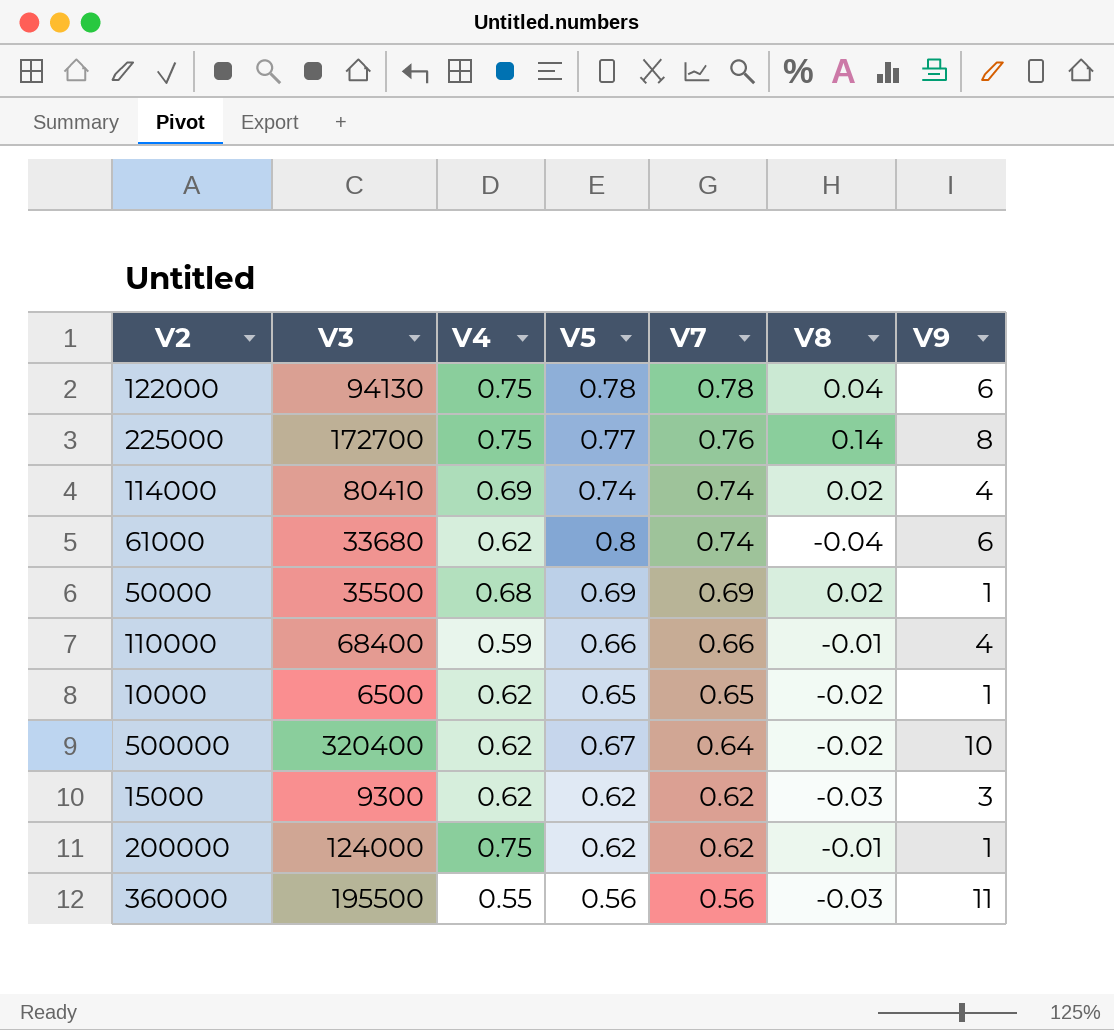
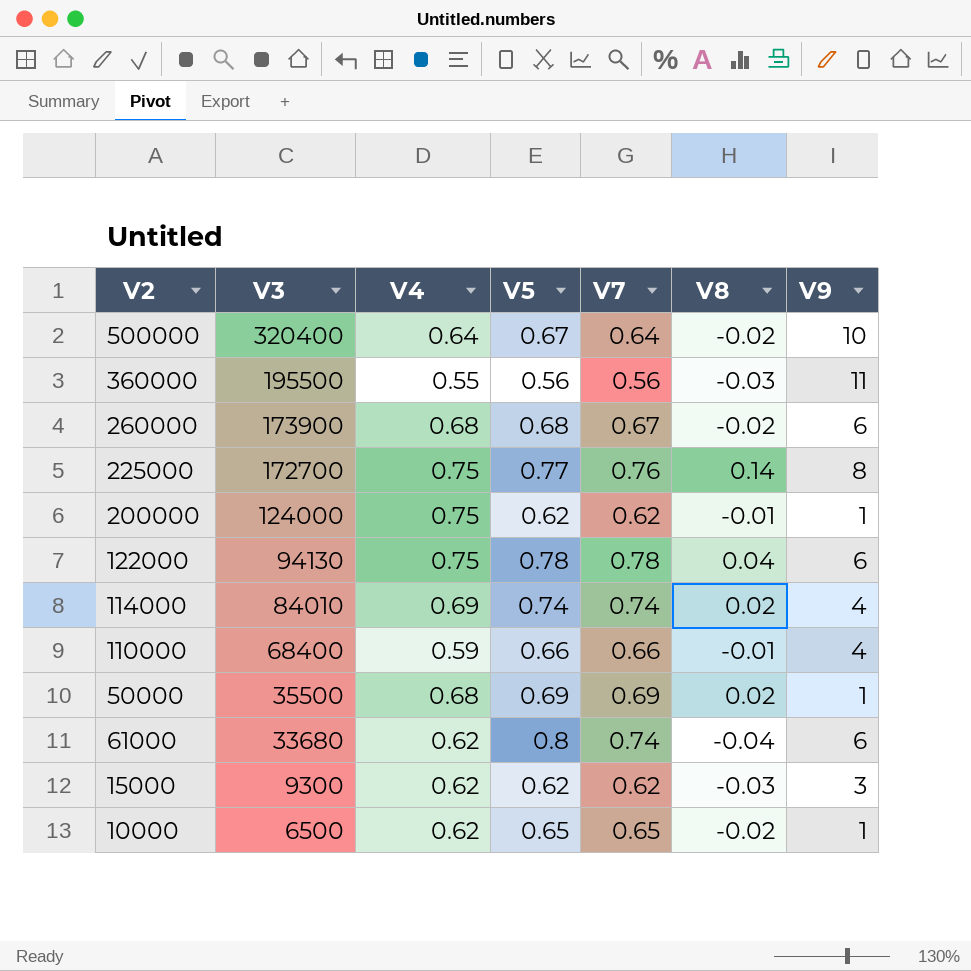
row order: V7 descending -> V3 descending
500000 | V4: 0.62 -> 0.64
row 260000: none -> 173900 | 0.68 | 0.68 | 0.67 | -0.02 | 6
114000 | V3: 80410 -> 84010

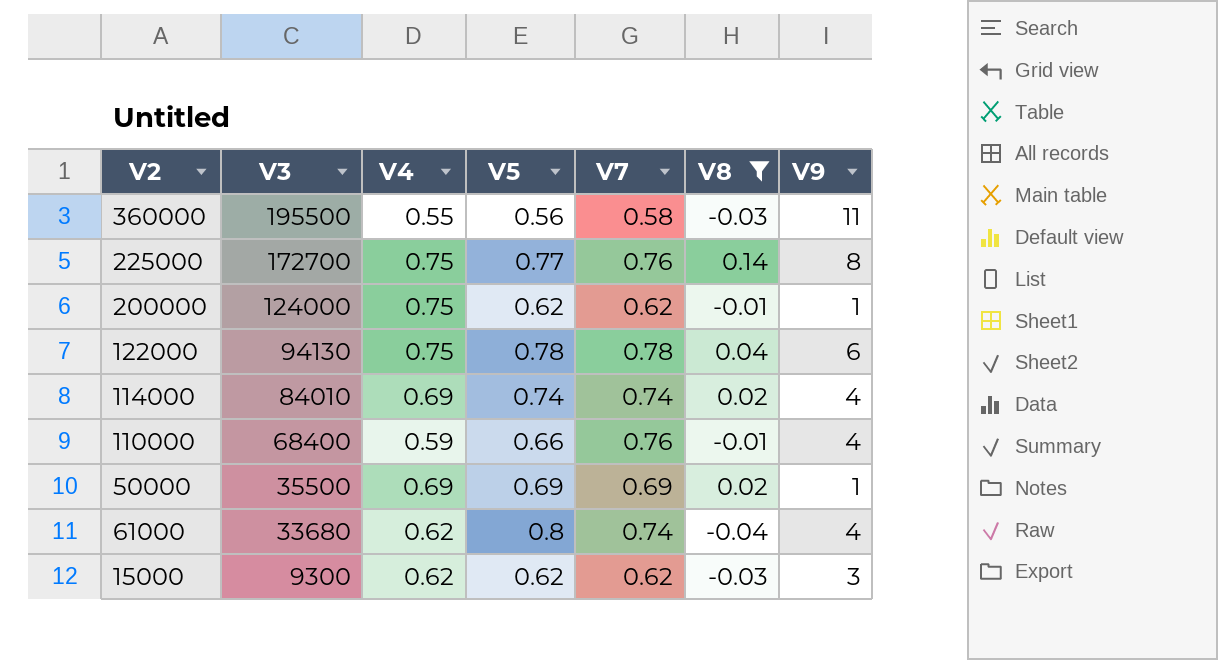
filter: none -> V8 != -0.02
360000 | V7: 0.56 -> 0.58
110000 | V7: 0.66 -> 0.76
50000 | V4: 0.68 -> 0.69
61000 | V9: 6 -> 4

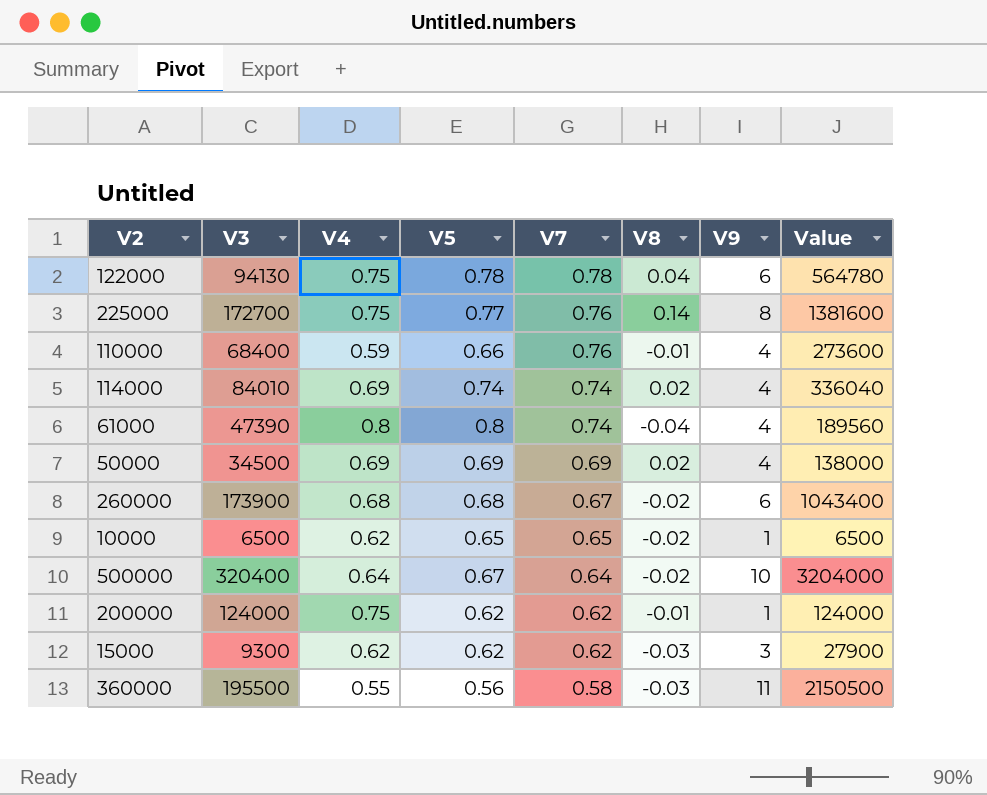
filter: V8 != -0.02 -> none
row order: V3 descending -> V7 descending
column Value | formula: none -> [V3] * [V9]
61000 | V3: 33680 -> 47390
61000 | V4: 0.62 -> 0.8
50000 | V3: 35500 -> 34500
50000 | V9: 1 -> 4

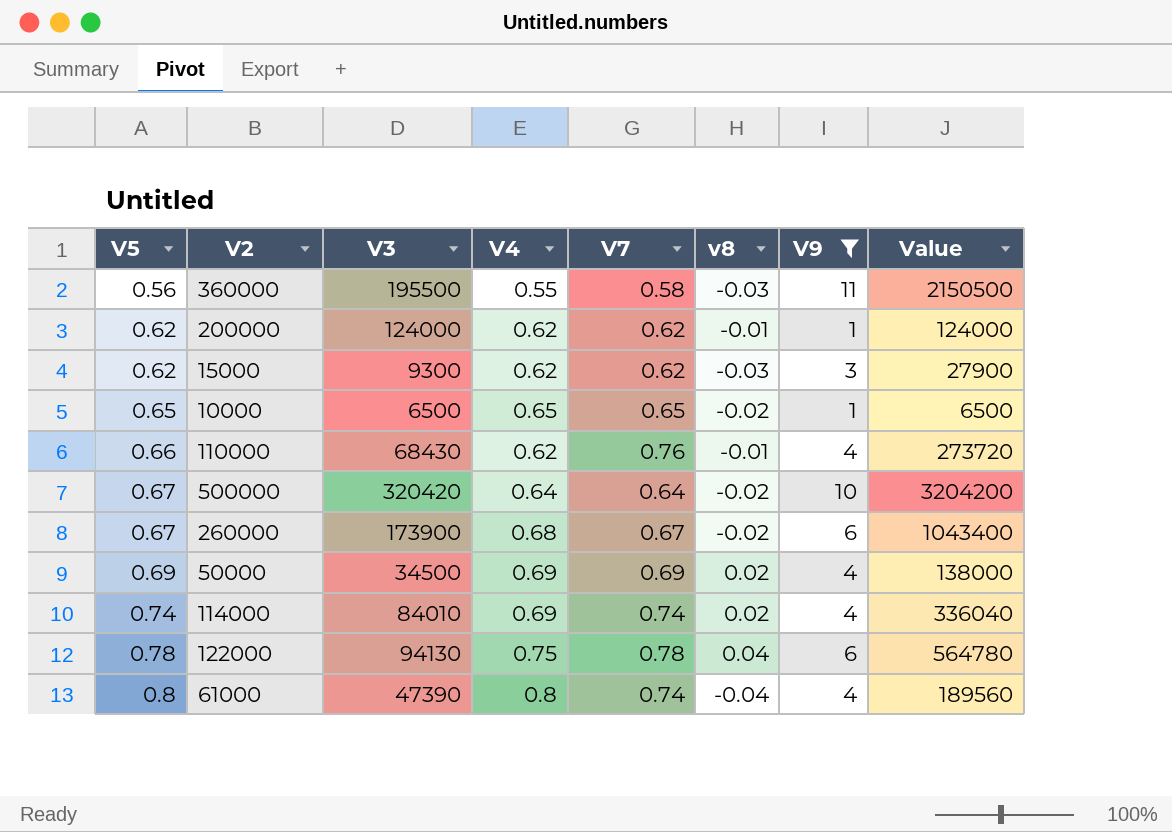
filter: none -> V9 != 8
row order: V7 descending -> V5 ascending
column V5 | position: 4 -> 1
column name: V8 -> v8
200000 | V4: 0.75 -> 0.62
10000 | V4: 0.62 -> 0.65
110000 | V3: 68400 -> 68430
110000 | V4: 0.59 -> 0.62
110000 | Value: 273600 -> 273720
500000 | V3: 320400 -> 320420
500000 | Value: 3204000 -> 3204200
260000 | V5: 0.68 -> 0.67

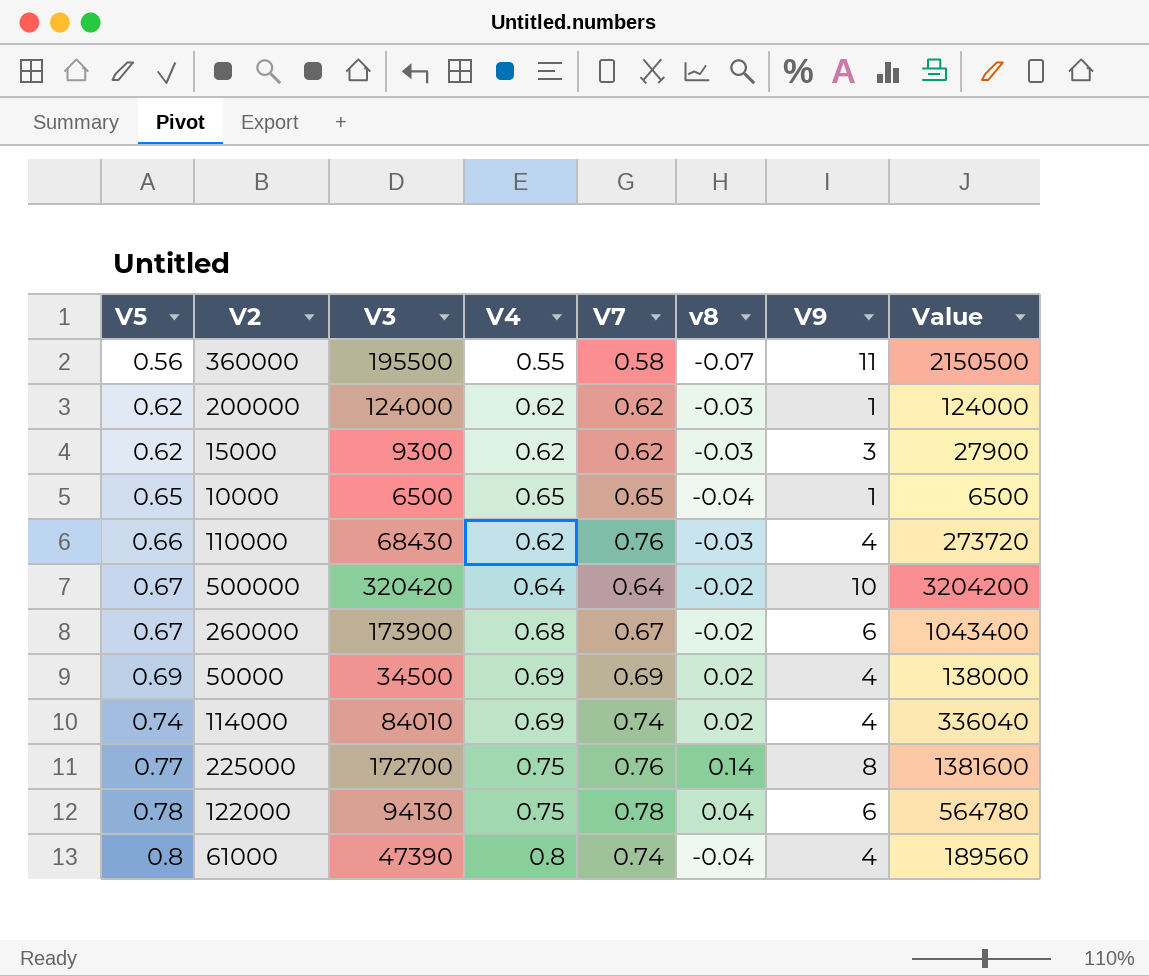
filter: V9 != 8 -> none
360000 | v8: -0.03 -> -0.07
200000 | v8: -0.01 -> -0.03
10000 | v8: -0.02 -> -0.04
110000 | v8: -0.01 -> -0.03

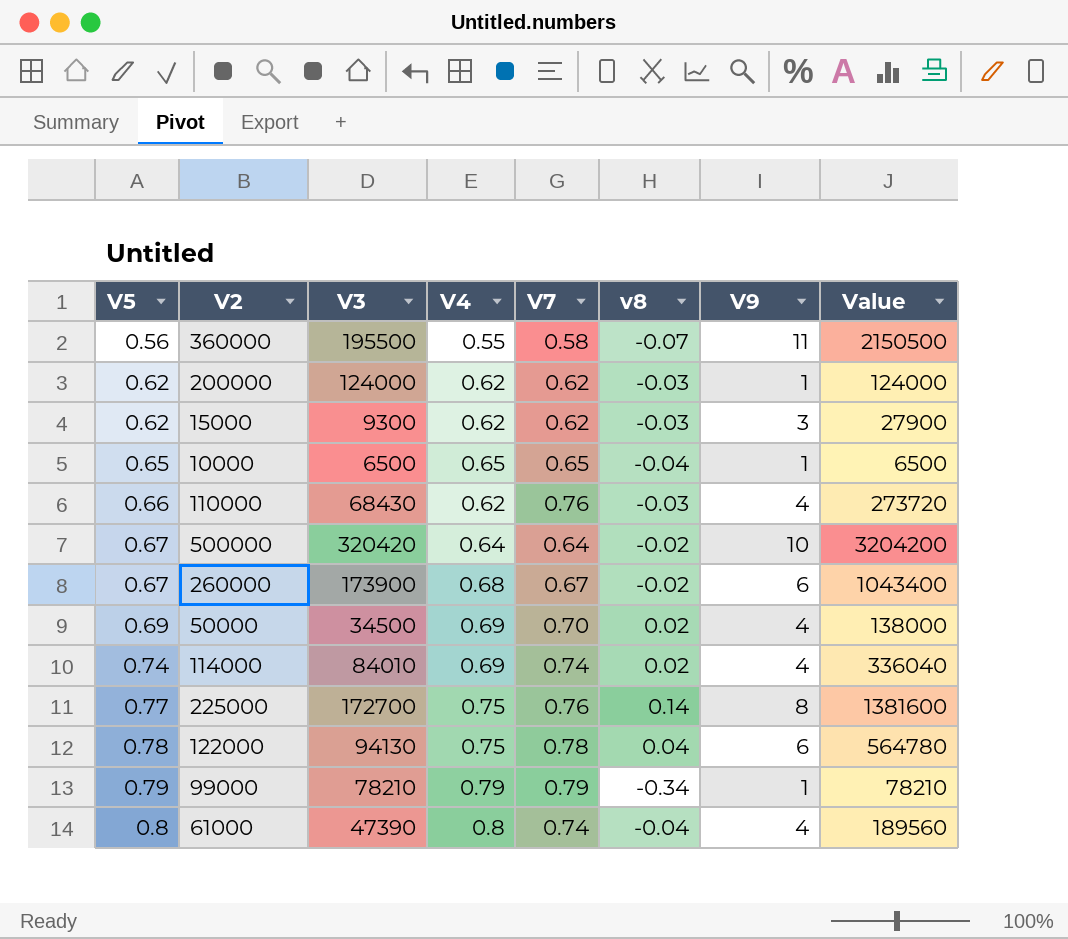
50000 | V7: 0.69 -> 0.70
row 99000: none -> 0.79 | 78210 | 0.79 | 0.79 | -0.34 | 1 | 78210

